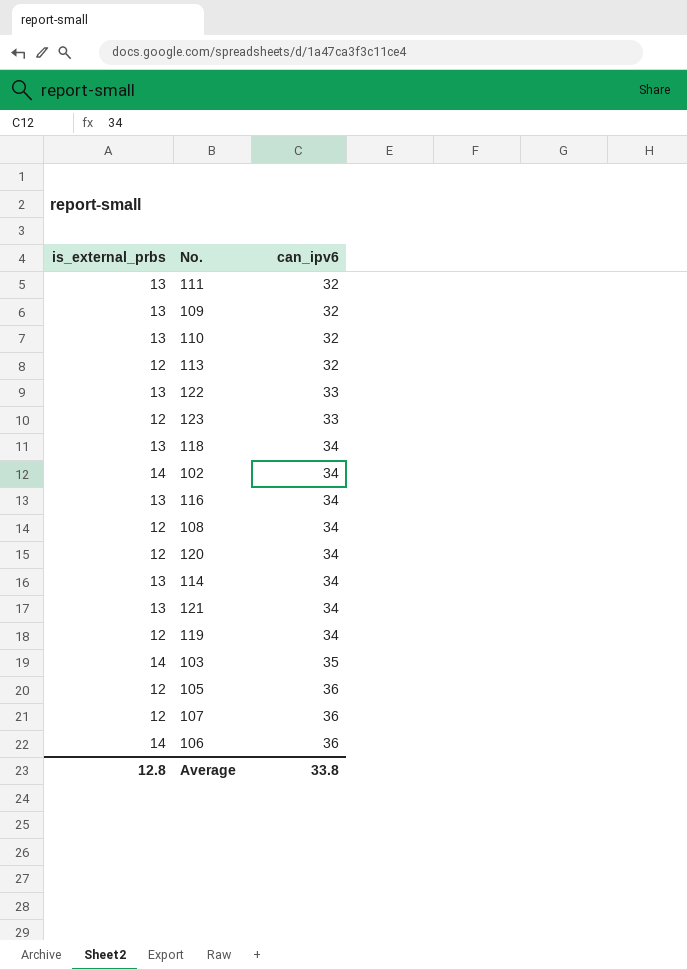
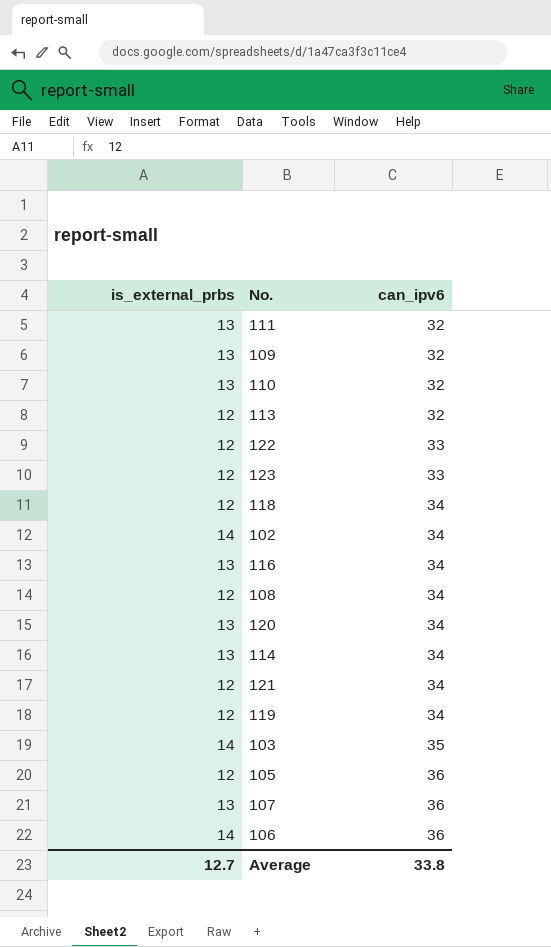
122 | is_external_prbs: 13 -> 12
118 | is_external_prbs: 13 -> 12
120 | is_external_prbs: 12 -> 13
121 | is_external_prbs: 13 -> 12
107 | is_external_prbs: 12 -> 13
Average | is_external_prbs: 12.8 -> 12.7

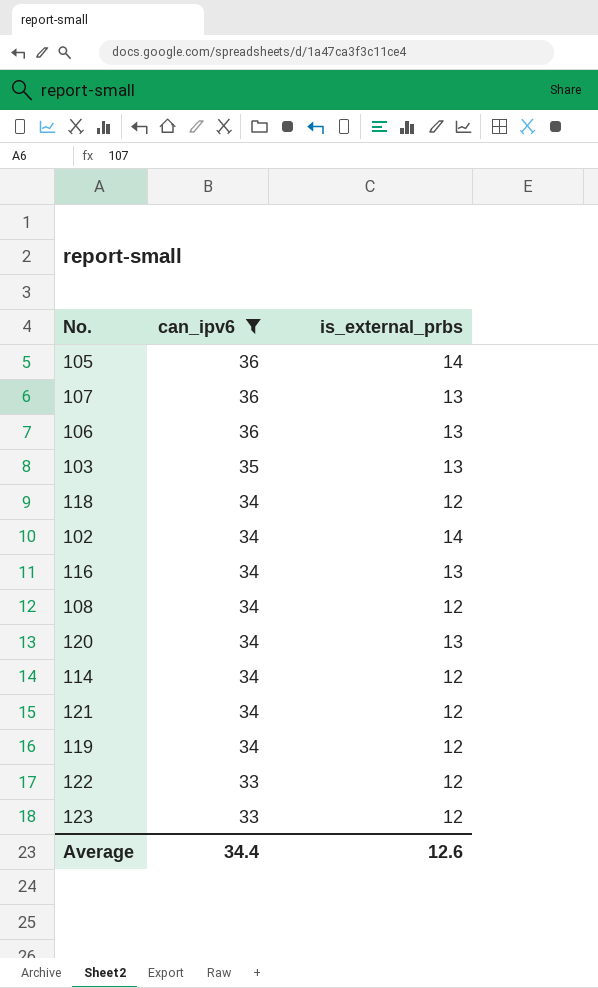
filter: none -> can_ipv6 != 32
row order: can_ipv6 ascending -> can_ipv6 descending
column is_external_prbs | position: 1 -> 3
105 | is_external_prbs: 12 -> 14
106 | is_external_prbs: 14 -> 13
103 | is_external_prbs: 14 -> 13
114 | is_external_prbs: 13 -> 12
Average | can_ipv6: 33.8 -> 34.4
Average | is_external_prbs: 12.7 -> 12.6

